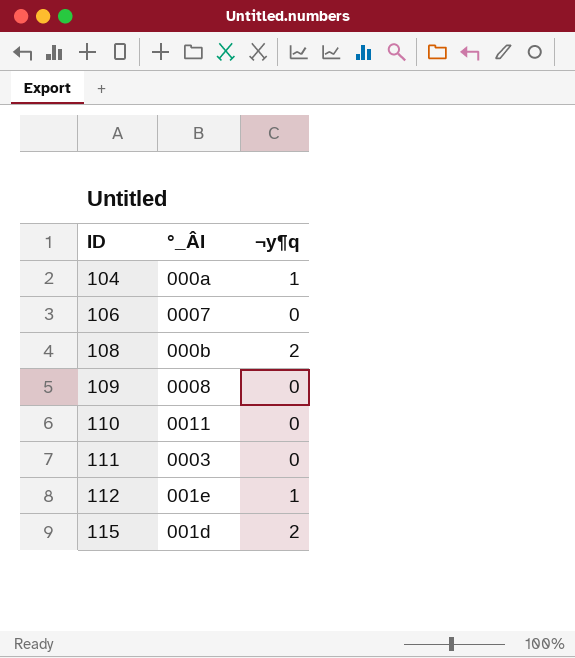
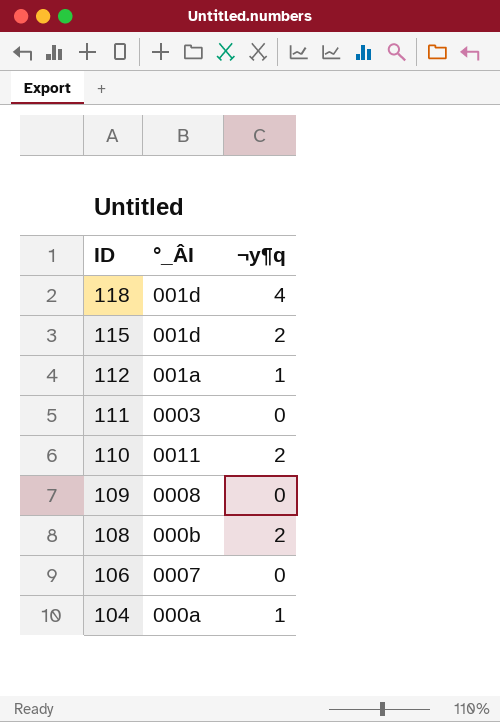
row order: ID ascending -> ID descending
row 118: none -> 001d | 4
112 | °_ÂI: 001e -> 001a
110 | ¬y¶q: 0 -> 2

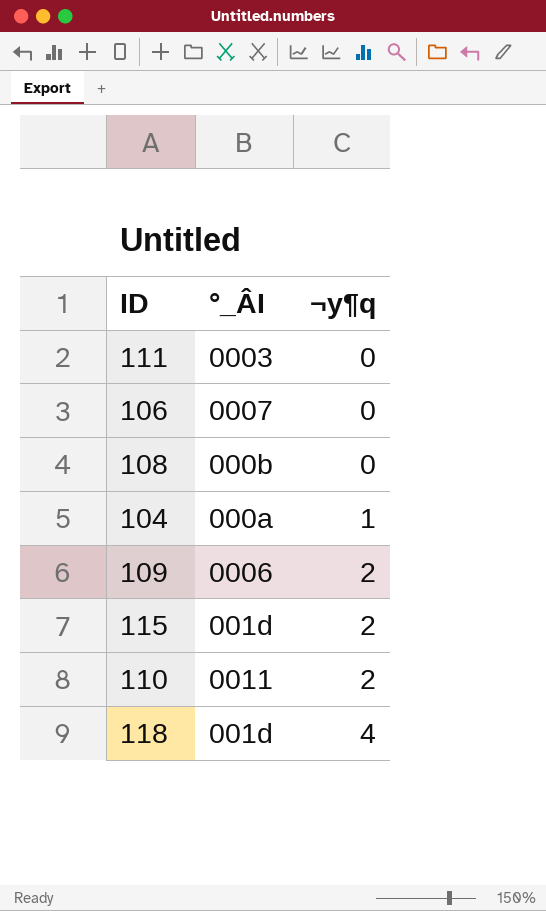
row order: ID descending -> ¬y¶q ascending
row 112: 001a | 1 -> none
108 | ¬y¶q: 2 -> 0
109 | °_ÂI: 0008 -> 0006
109 | ¬y¶q: 0 -> 2

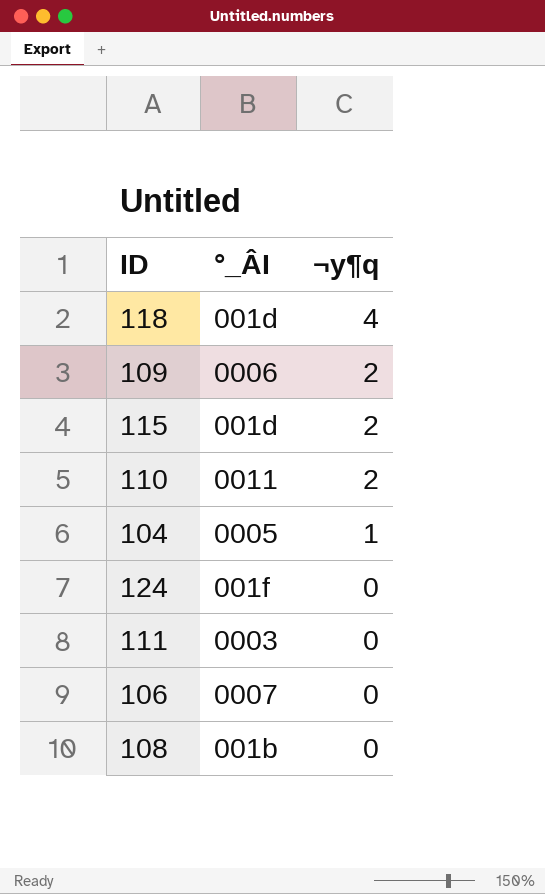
row order: ¬y¶q ascending -> ¬y¶q descending
104 | °_ÂI: 000a -> 0005
row 124: none -> 001f | 0
108 | °_ÂI: 000b -> 001b

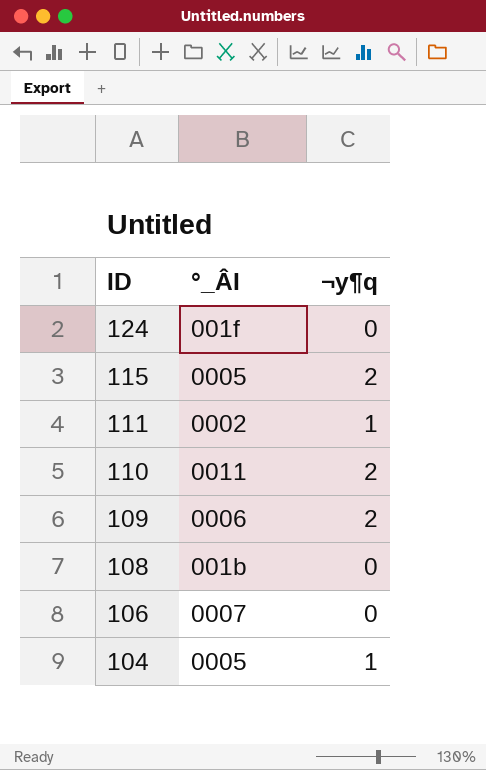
row order: ¬y¶q descending -> ID descending
row 118: 001d | 4 -> none
115 | °_ÂI: 001d -> 0005
111 | °_ÂI: 0003 -> 0002
111 | ¬y¶q: 0 -> 1

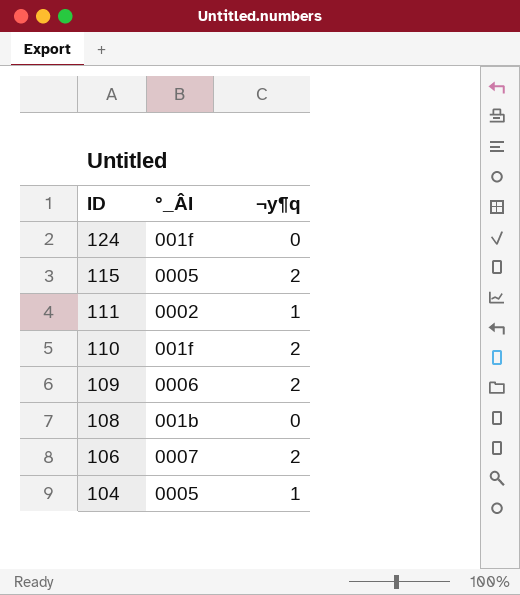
110 | °_ÂI: 0011 -> 001f
106 | ¬y¶q: 0 -> 2

